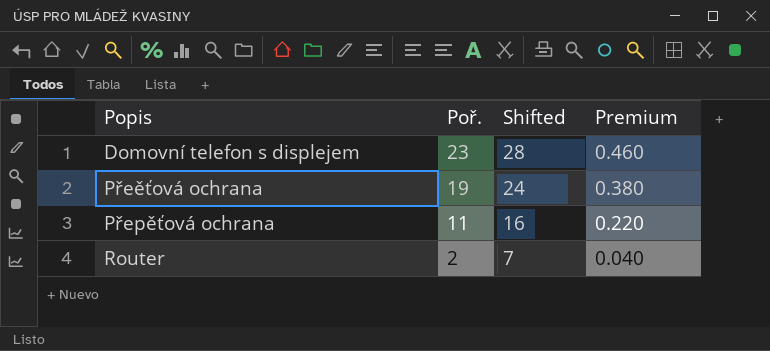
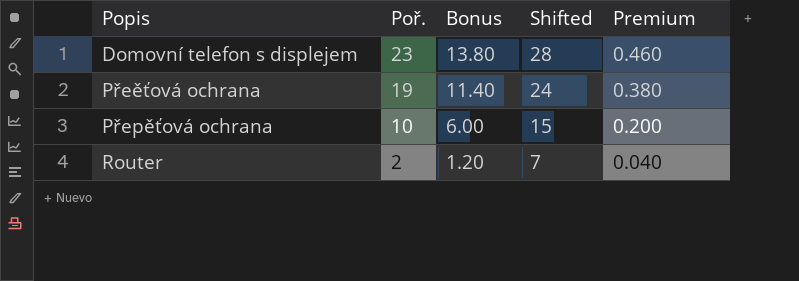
column Bonus | formula: none -> [Poř.] * 0.6
Přepěťová ochrana | Poř.: 11 -> 10
Přepěťová ochrana | Shifted: 16 -> 15
Přepěťová ochrana | Premium: 0.220 -> 0.200

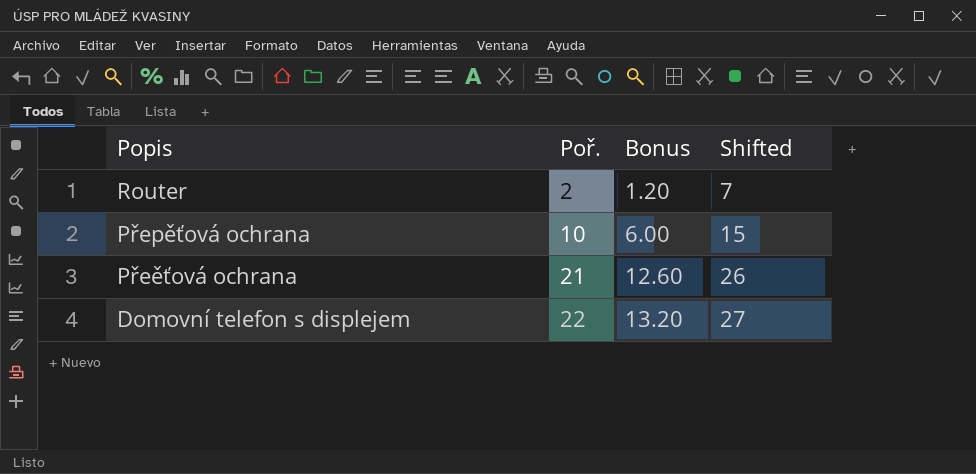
row order: Popis ascending -> Popis descending
column Premium | formula: [Poř.] * 0.02 -> none
Přeěťová ochrana | Poř.: 19 -> 21
Přeěťová ochrana | Bonus: 11.40 -> 12.60
Přeěťová ochrana | Shifted: 24 -> 26
Domovní telefon s displejem | Poř.: 23 -> 22
Domovní telefon s displejem | Bonus: 13.80 -> 13.20
Domovní telefon s displejem | Shifted: 28 -> 27

